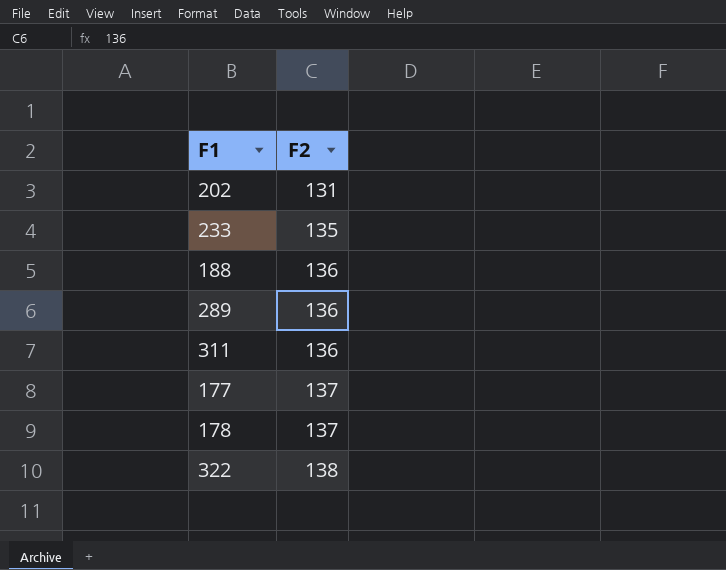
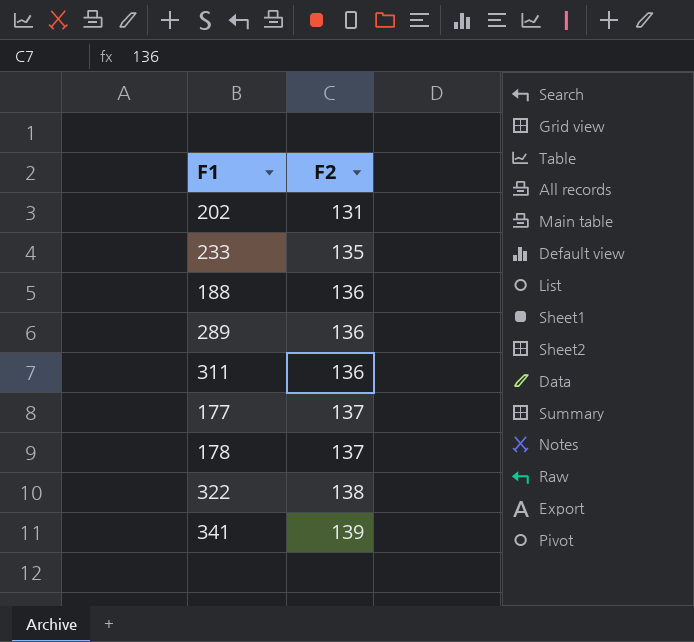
row 341: none -> 139

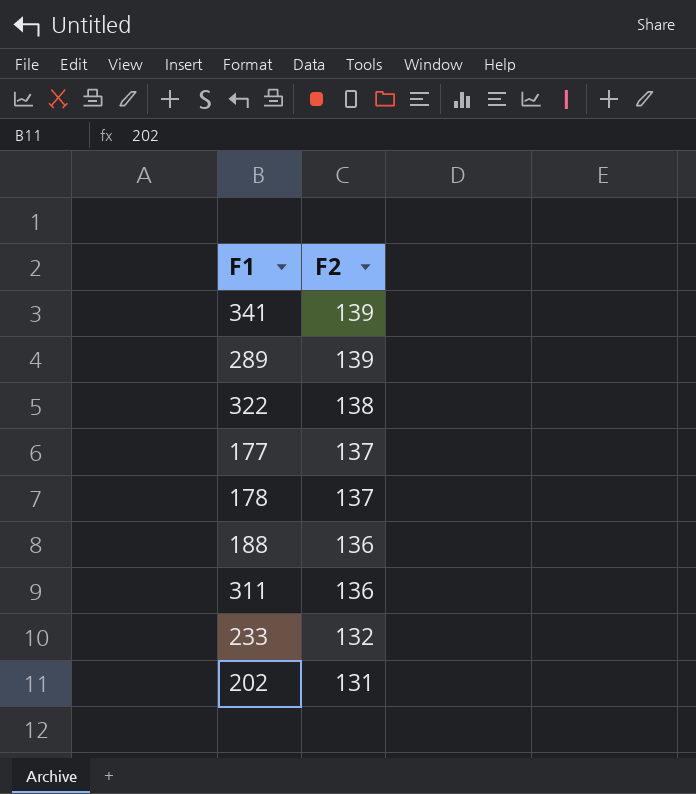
row order: F2 ascending -> F2 descending
289 | F2: 136 -> 139
233 | F2: 135 -> 132

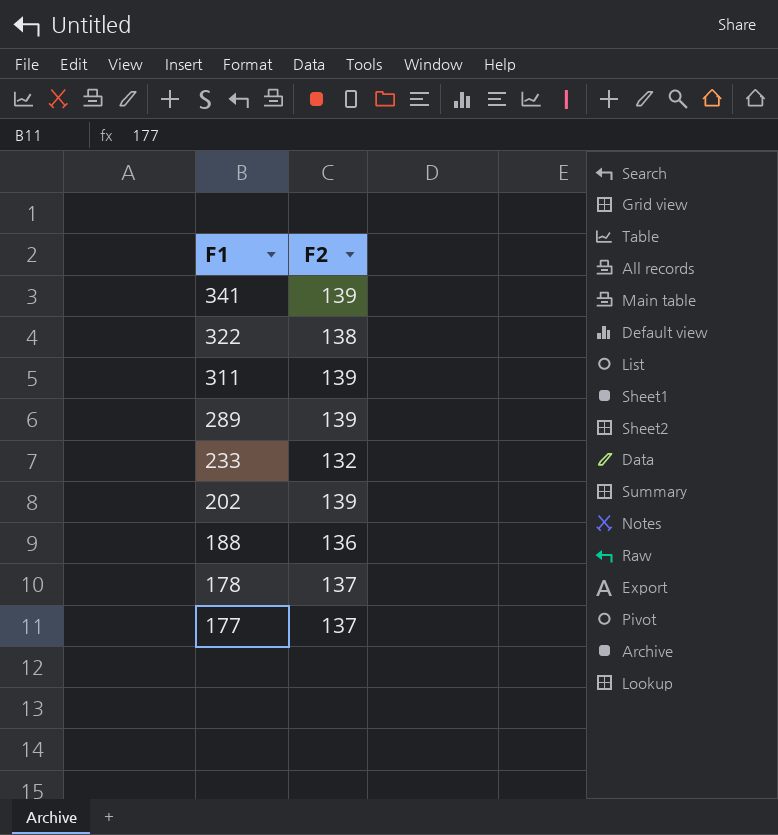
row order: F2 descending -> F1 descending
311 | F2: 136 -> 139
202 | F2: 131 -> 139

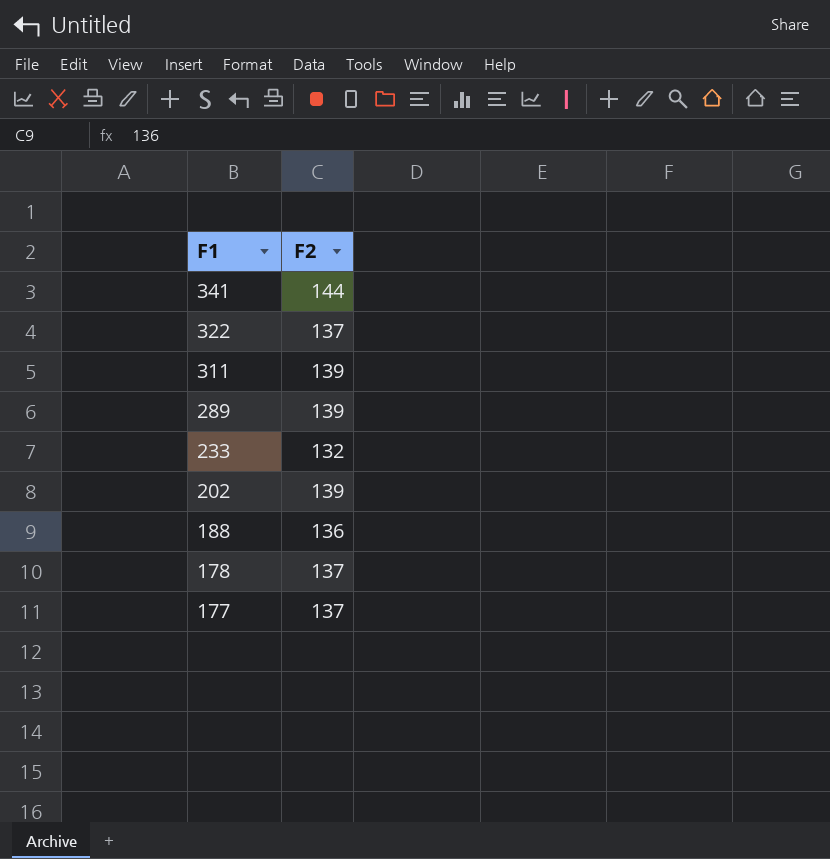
341 | F2: 139 -> 144
322 | F2: 138 -> 137

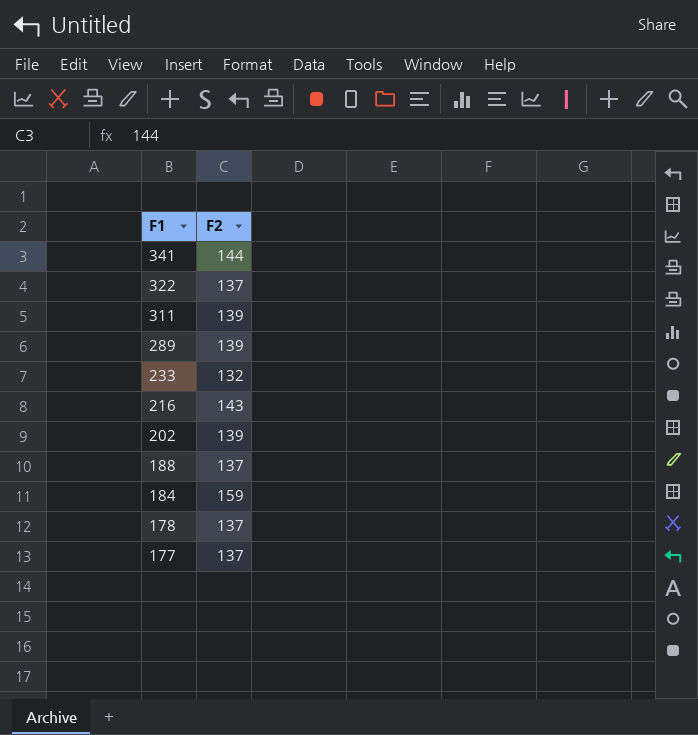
row 216: none -> 143
188 | F2: 136 -> 137
row 184: none -> 159

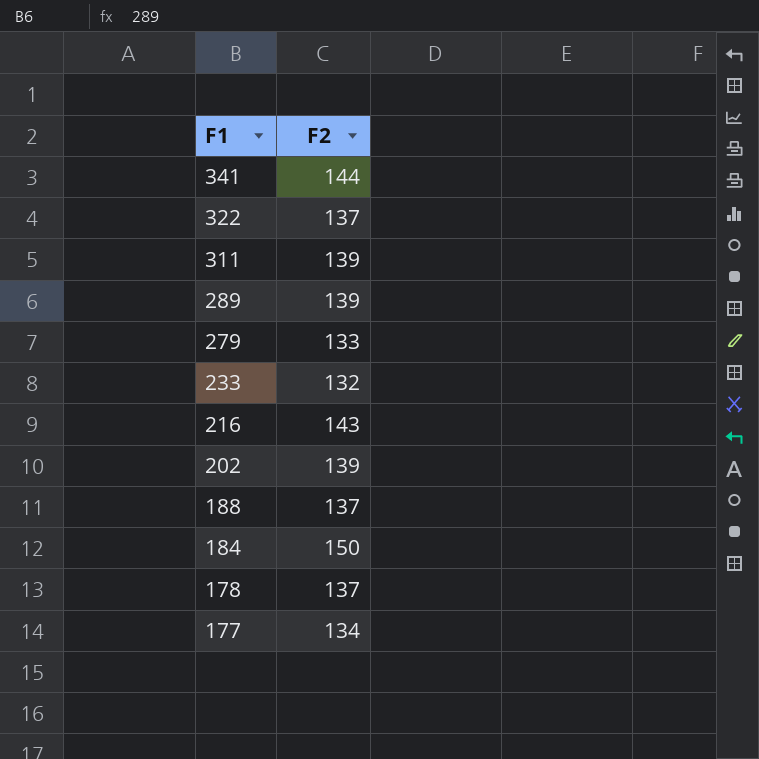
row 279: none -> 133
184 | F2: 159 -> 150
177 | F2: 137 -> 134

